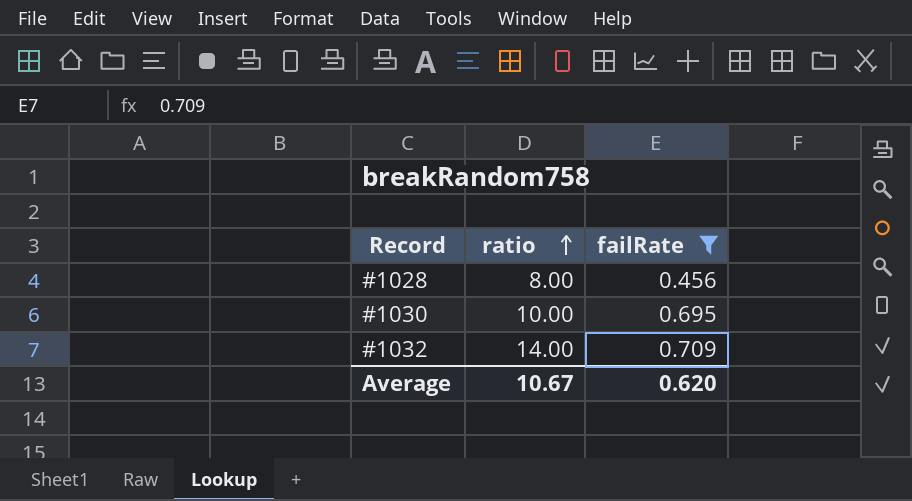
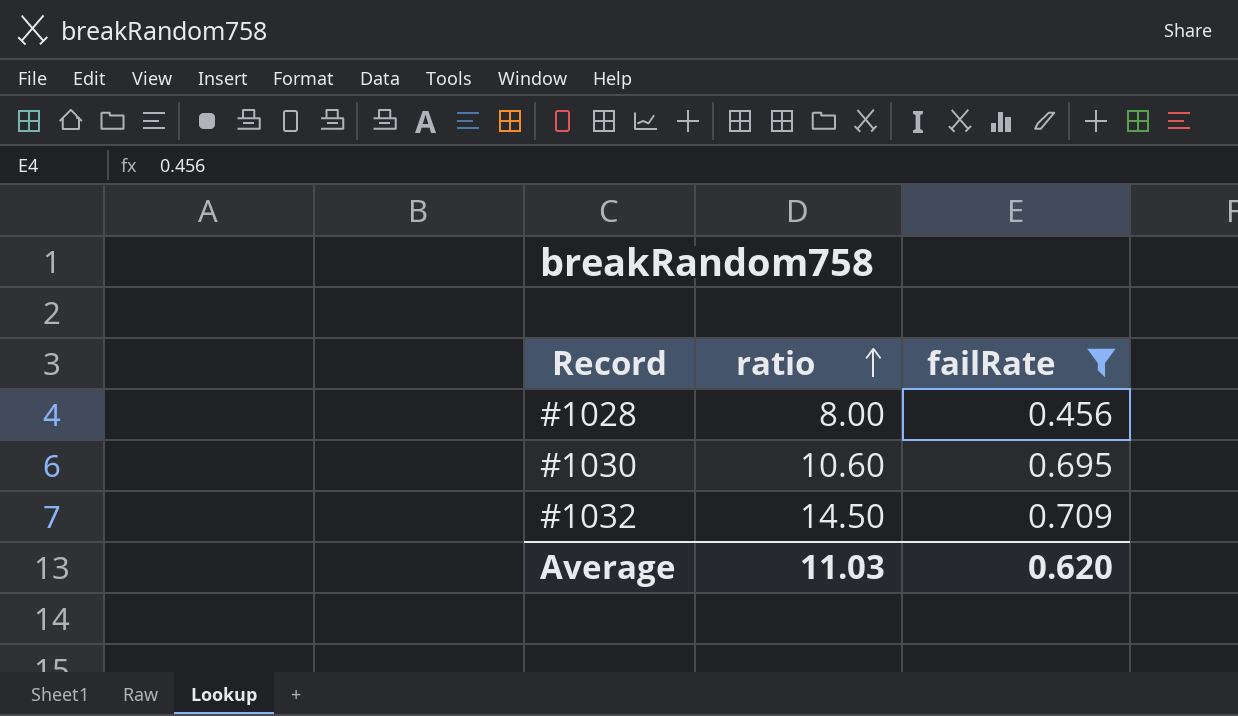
#1030 | ratio: 10.00 -> 10.60
#1032 | ratio: 14.00 -> 14.50
Average | ratio: 10.67 -> 11.03

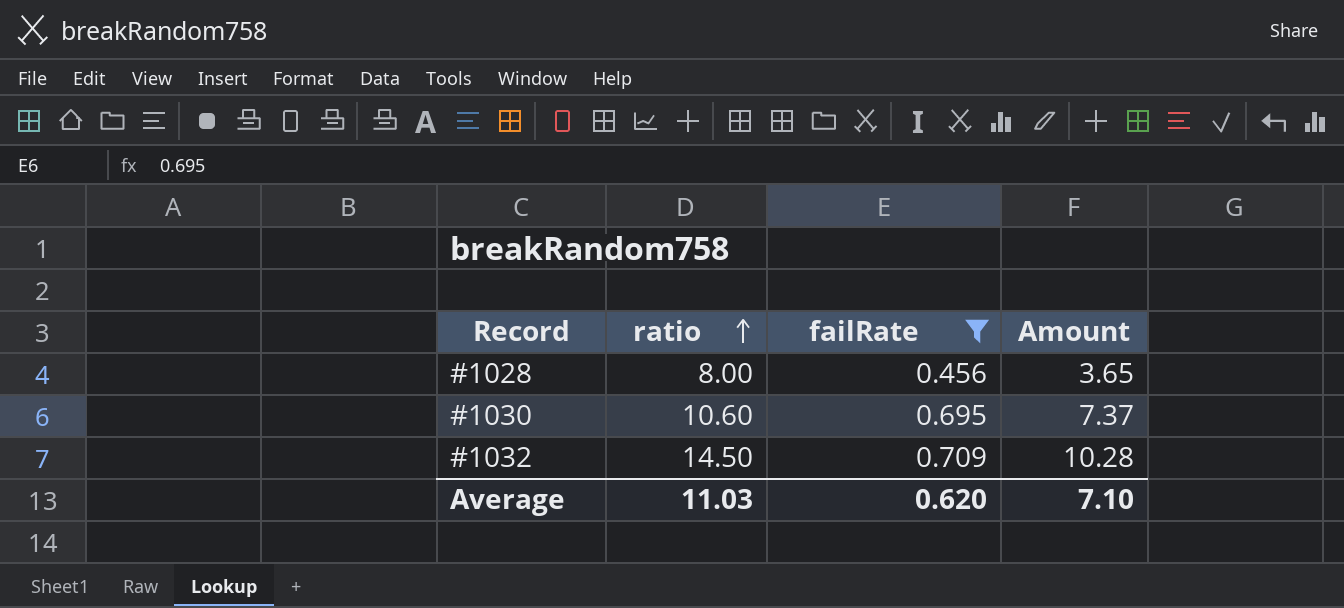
column Amount | formula: none -> [ratio] * [failRate]

